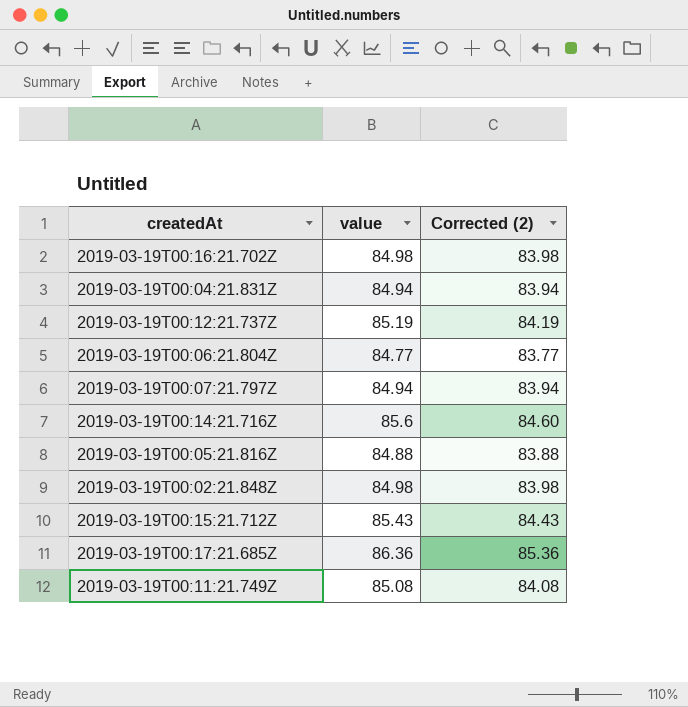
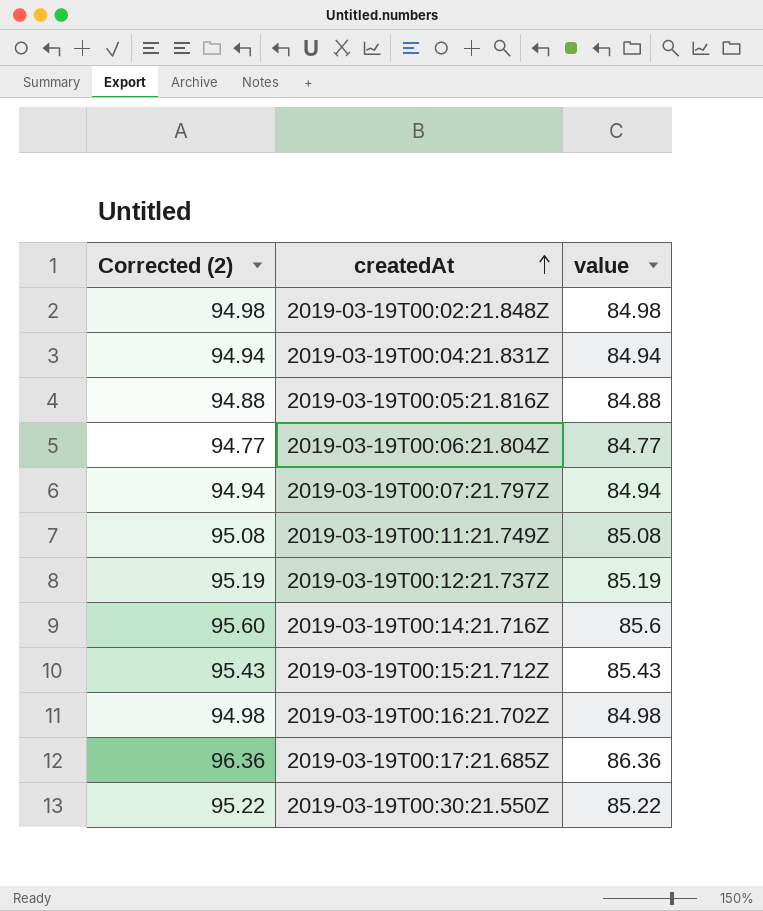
row order: none -> createdAt ascending
column Corrected (2) | formula: [value] - 1 -> [value] + 10
column Corrected (2) | position: 3 -> 1
row 2019-03-19T00:30:21.550Z: none -> 95.22 | 85.22

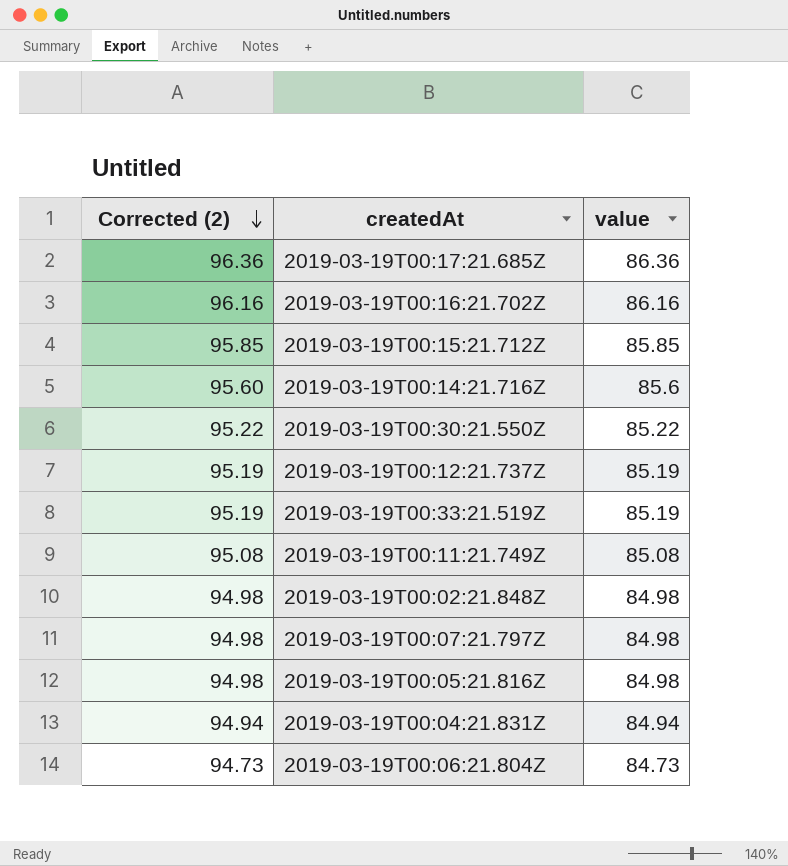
row order: createdAt ascending -> Corrected (2) descending
2019-03-19T00:16:21.702Z | Corrected (2): 94.98 -> 96.16
2019-03-19T00:16:21.702Z | value: 84.98 -> 86.16
2019-03-19T00:15:21.712Z | Corrected (2): 95.43 -> 95.85
2019-03-19T00:15:21.712Z | value: 85.43 -> 85.85
row 2019-03-19T00:33:21.519Z: none -> 95.19 | 85.19
2019-03-19T00:07:21.797Z | Corrected (2): 94.94 -> 94.98
2019-03-19T00:07:21.797Z | value: 84.94 -> 84.98
2019-03-19T00:05:21.816Z | Corrected (2): 94.88 -> 94.98
2019-03-19T00:05:21.816Z | value: 84.88 -> 84.98
2019-03-19T00:06:21.804Z | Corrected (2): 94.77 -> 94.73
2019-03-19T00:06:21.804Z | value: 84.77 -> 84.73

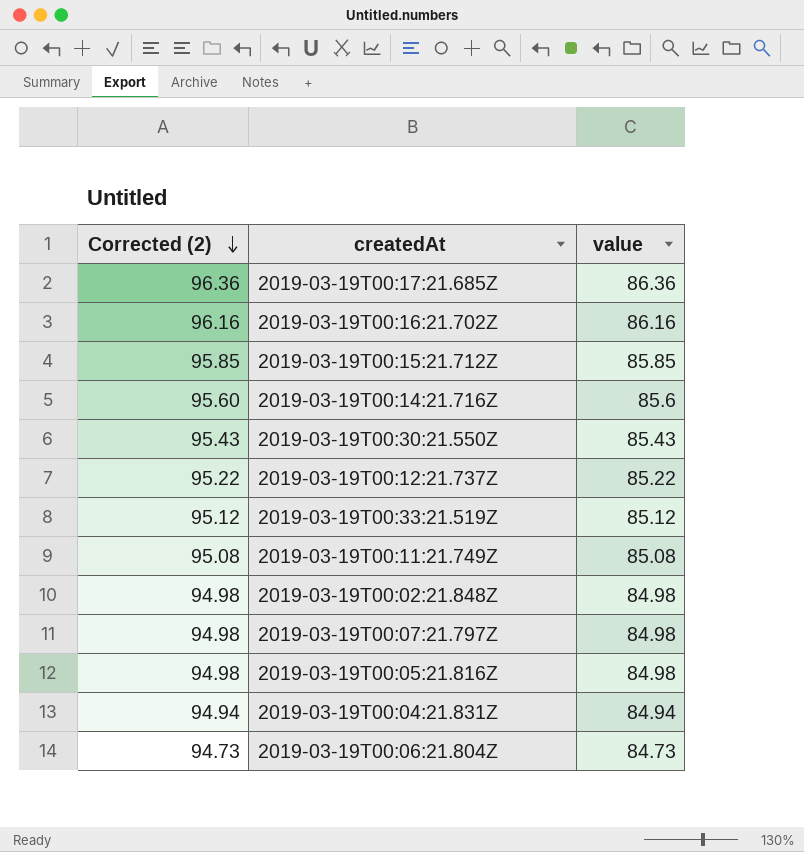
2019-03-19T00:30:21.550Z | Corrected (2): 95.22 -> 95.43
2019-03-19T00:30:21.550Z | value: 85.22 -> 85.43
2019-03-19T00:12:21.737Z | Corrected (2): 95.19 -> 95.22
2019-03-19T00:12:21.737Z | value: 85.19 -> 85.22
2019-03-19T00:33:21.519Z | Corrected (2): 95.19 -> 95.12
2019-03-19T00:33:21.519Z | value: 85.19 -> 85.12

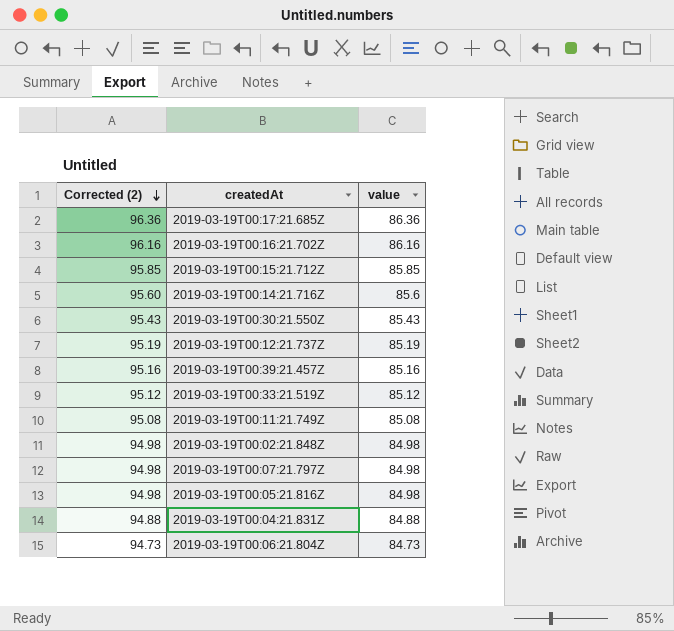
2019-03-19T00:12:21.737Z | Corrected (2): 95.22 -> 95.19
2019-03-19T00:12:21.737Z | value: 85.22 -> 85.19
row 2019-03-19T00:39:21.457Z: none -> 95.16 | 85.16
2019-03-19T00:04:21.831Z | Corrected (2): 94.94 -> 94.88
2019-03-19T00:04:21.831Z | value: 84.94 -> 84.88

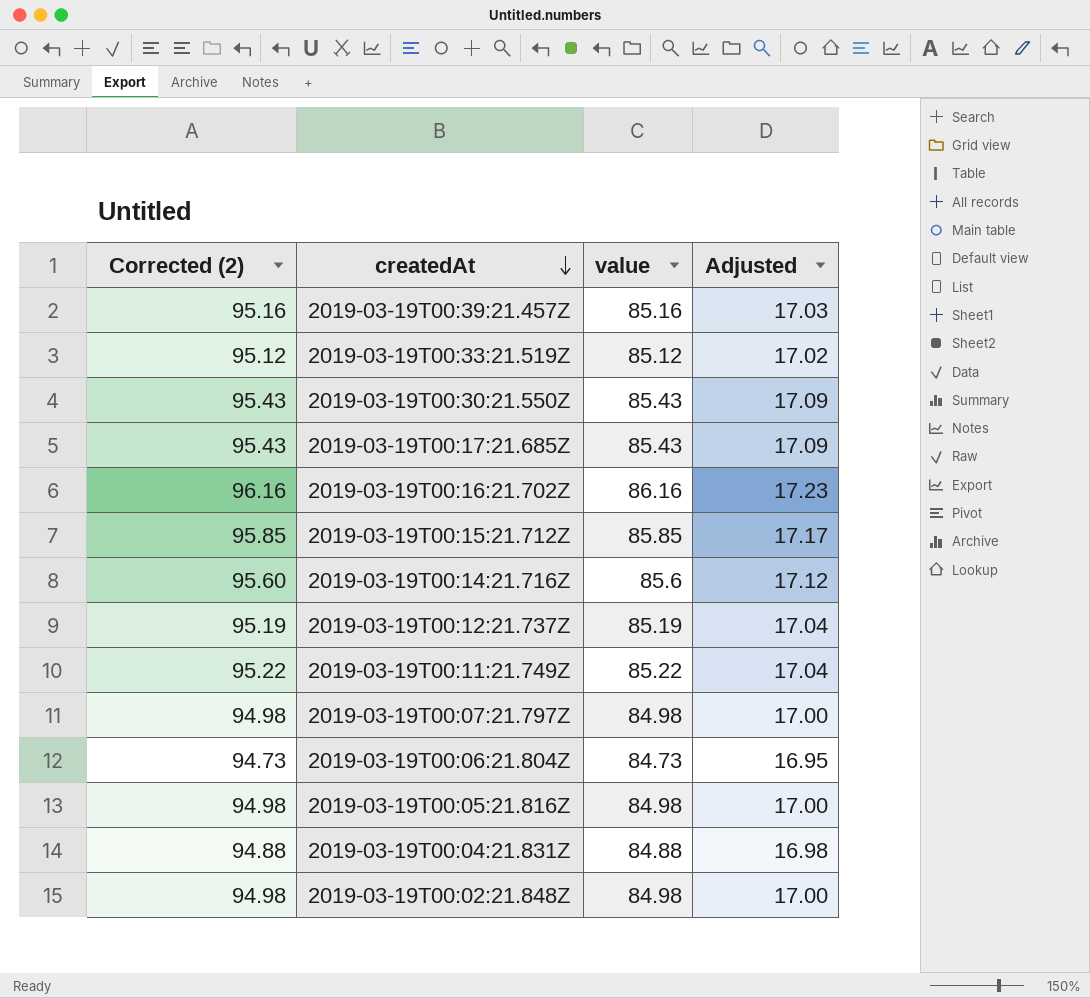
row order: Corrected (2) descending -> createdAt descending
column Adjusted | formula: none -> [value] * 0.2
2019-03-19T00:17:21.685Z | Corrected (2): 96.36 -> 95.43
2019-03-19T00:17:21.685Z | value: 86.36 -> 85.43
2019-03-19T00:11:21.749Z | Corrected (2): 95.08 -> 95.22
2019-03-19T00:11:21.749Z | value: 85.08 -> 85.22

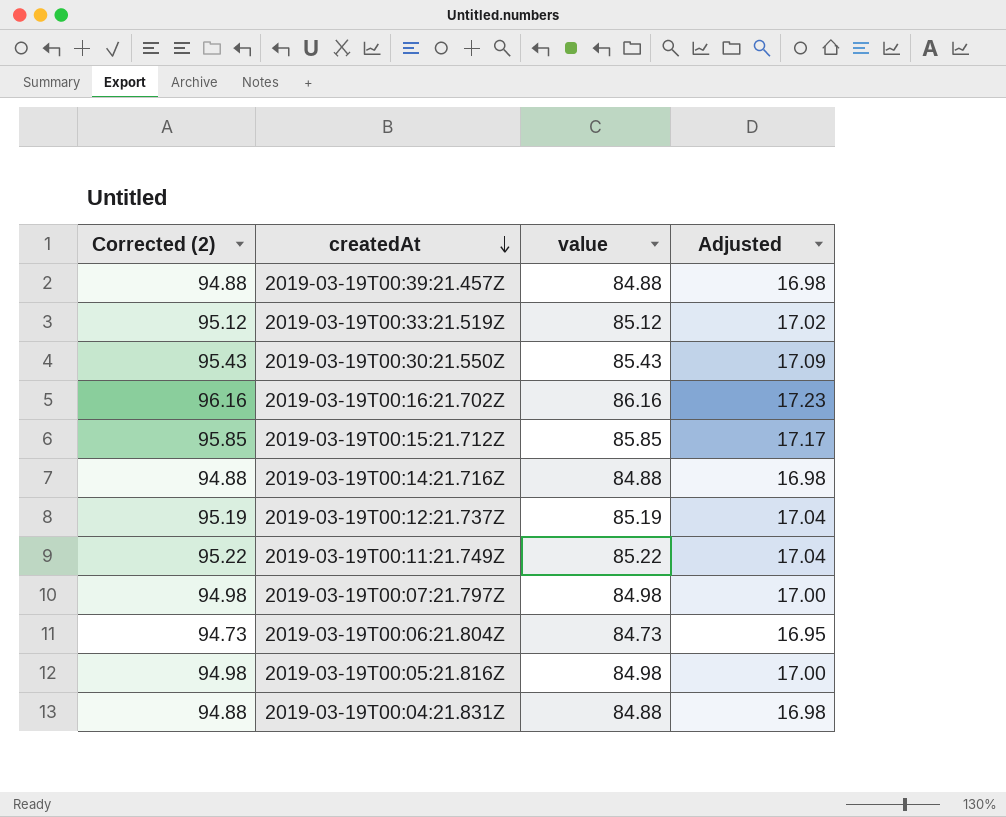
row 2019-03-19T00:17:21.685Z: 95.43 | 85.43 | 17.09 -> none
row 2019-03-19T00:02:21.848Z: 94.98 | 84.98 | 17.00 -> none
2019-03-19T00:39:21.457Z | Corrected (2): 95.16 -> 94.88
2019-03-19T00:39:21.457Z | value: 85.16 -> 84.88
2019-03-19T00:39:21.457Z | Adjusted: 17.03 -> 16.98
2019-03-19T00:14:21.716Z | Corrected (2): 95.60 -> 94.88
2019-03-19T00:14:21.716Z | value: 85.6 -> 84.88
2019-03-19T00:14:21.716Z | Adjusted: 17.12 -> 16.98

